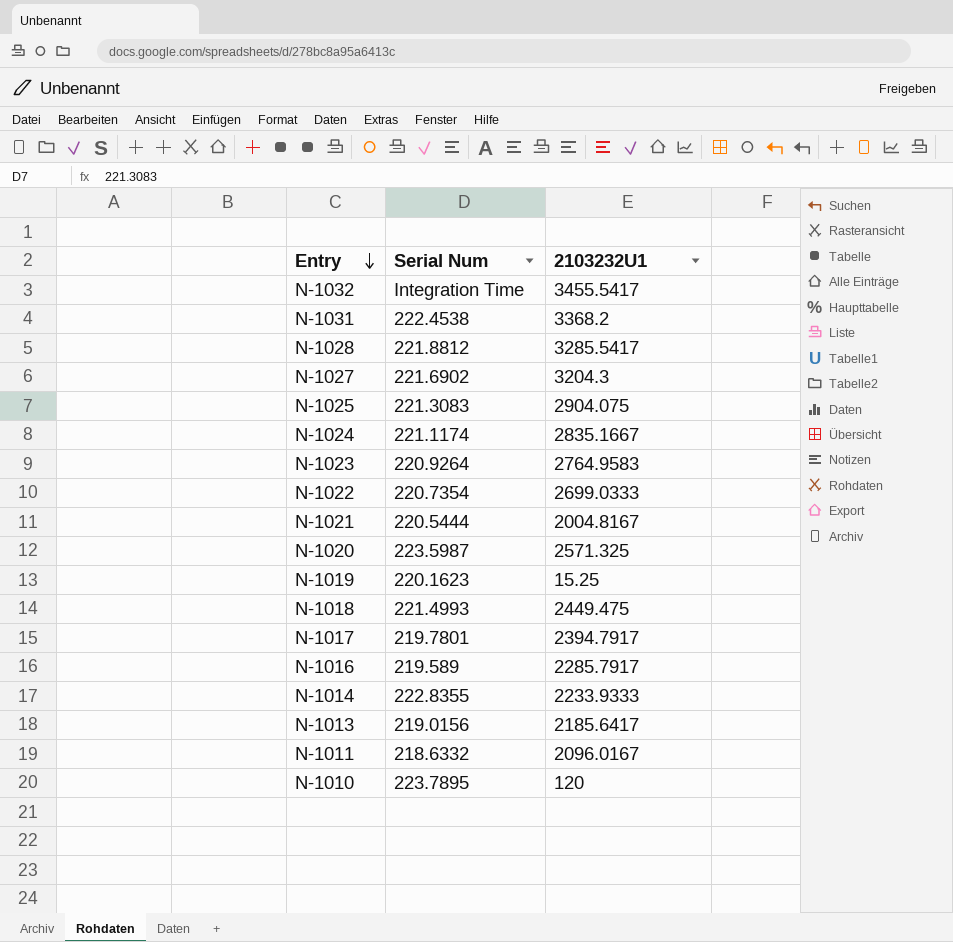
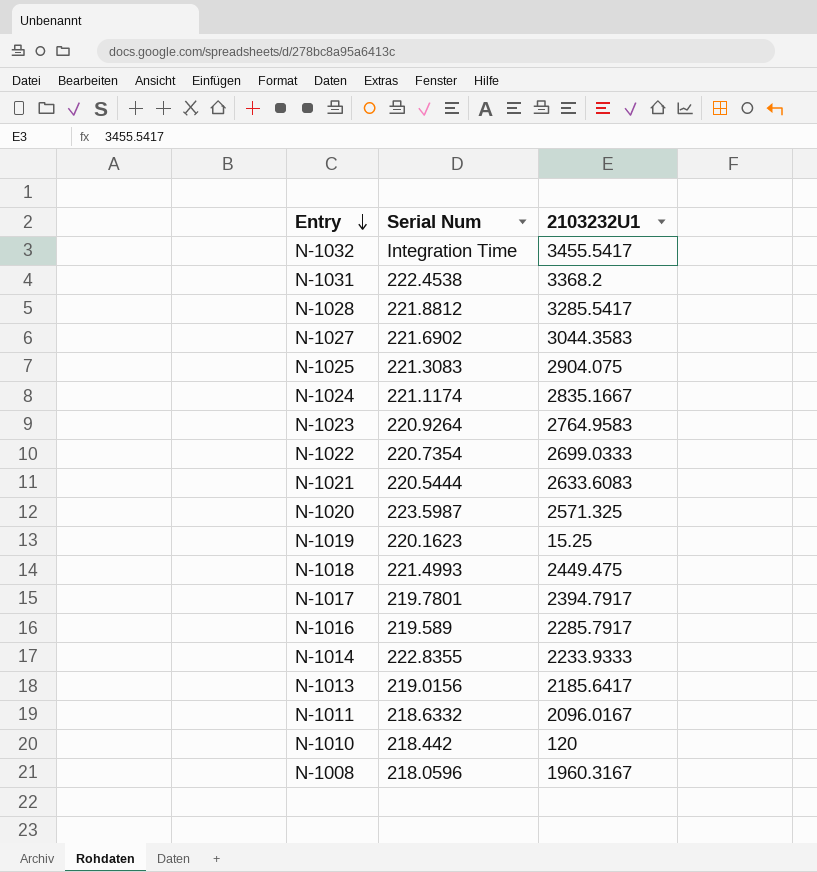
N-1027 | 2103232U1: 3204.3 -> 3044.3583
N-1021 | 2103232U1: 2004.8167 -> 2633.6083
N-1010 | Serial Num: 223.7895 -> 218.442
row N-1008: none -> 218.0596 | 1960.3167

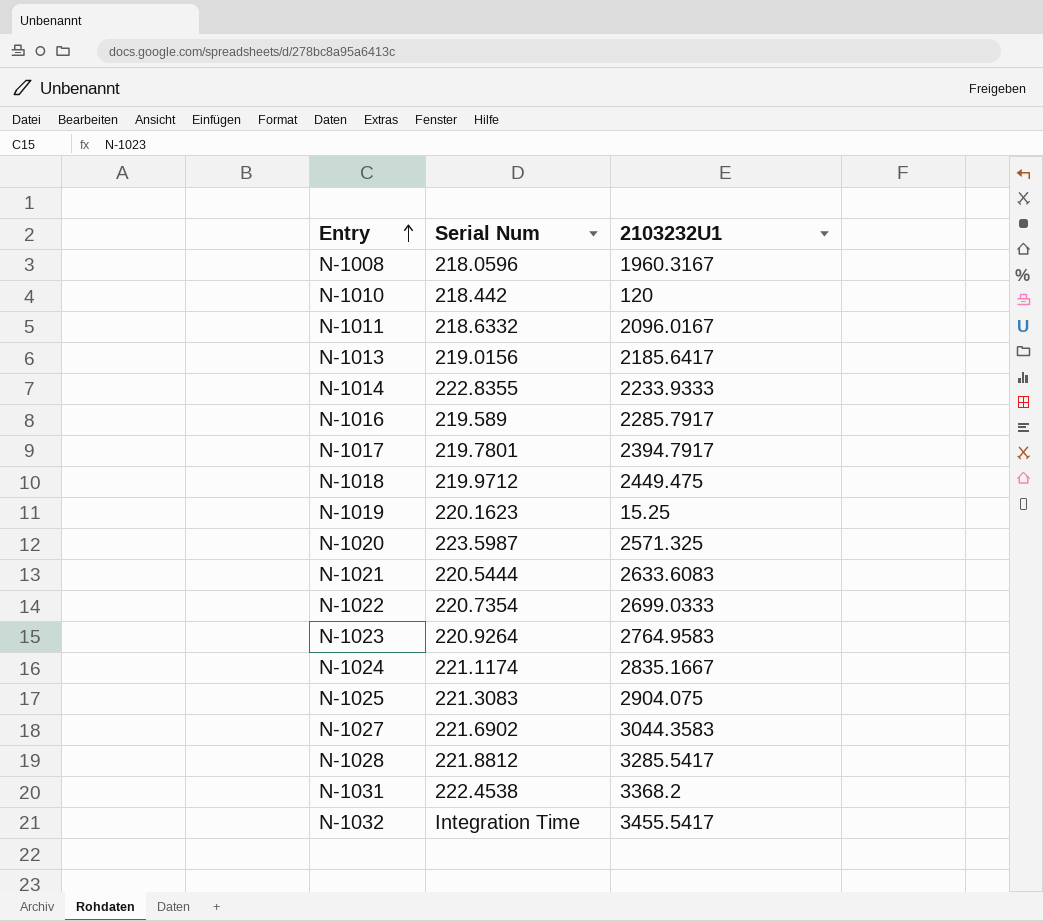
row order: Entry descending -> Entry ascending
N-1018 | Serial Num: 221.4993 -> 219.9712

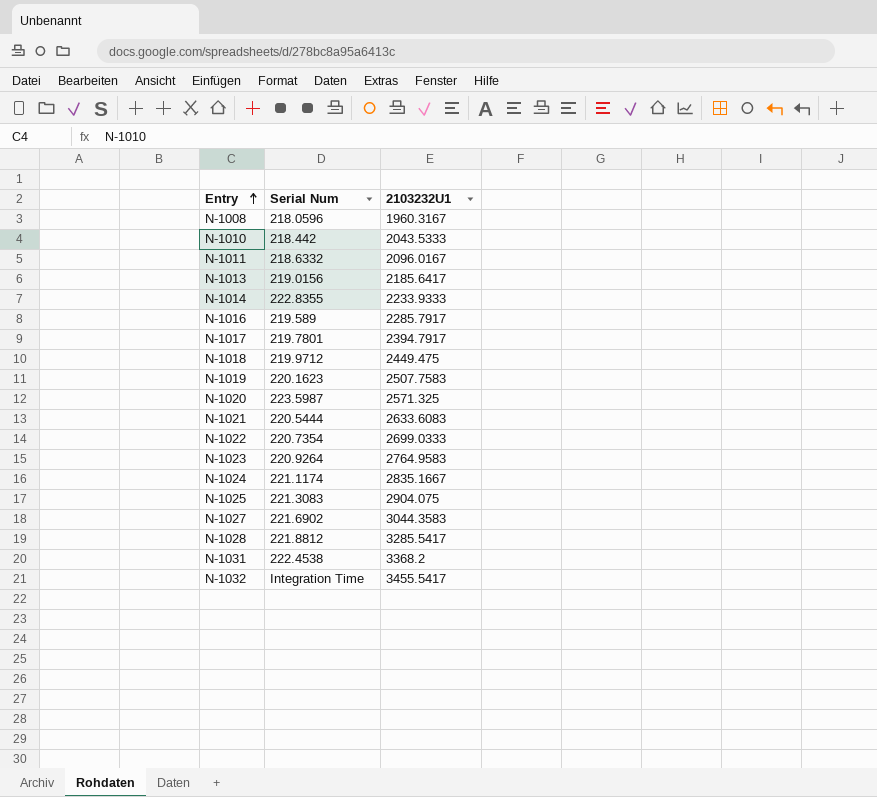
N-1010 | 2103232U1: 120 -> 2043.5333
N-1019 | 2103232U1: 15.25 -> 2507.7583

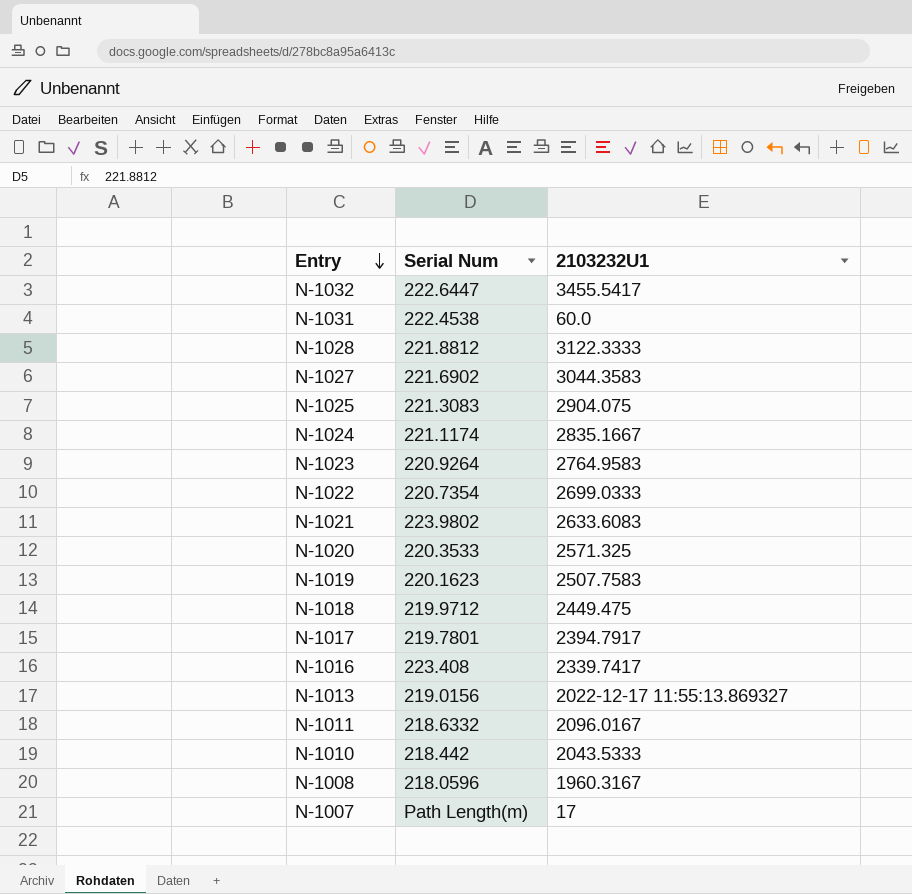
row order: Entry ascending -> Entry descending
row N-1014: 222.8355 | 2233.9333 -> none
N-1032 | Serial Num: Integration Time -> 222.6447
N-1031 | 2103232U1: 3368.2 -> 60.0
N-1028 | 2103232U1: 3285.5417 -> 3122.3333
N-1021 | Serial Num: 220.5444 -> 223.9802
N-1020 | Serial Num: 223.5987 -> 220.3533
N-1016 | Serial Num: 219.589 -> 223.408
N-1016 | 2103232U1: 2285.7917 -> 2339.7417
N-1013 | 2103232U1: 2185.6417 -> 2022-12-17 11:55:13.869327
row N-1007: none -> Path Length(m) | 17

